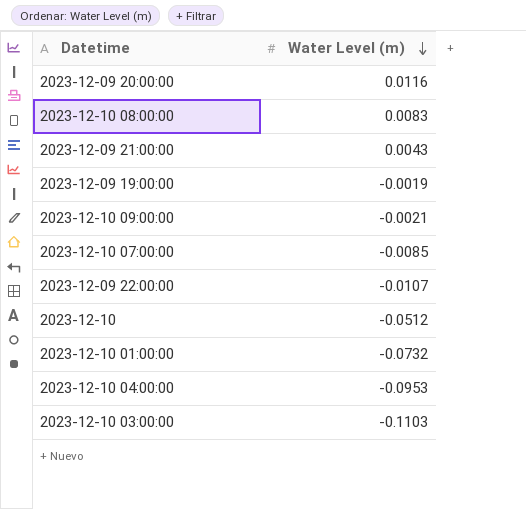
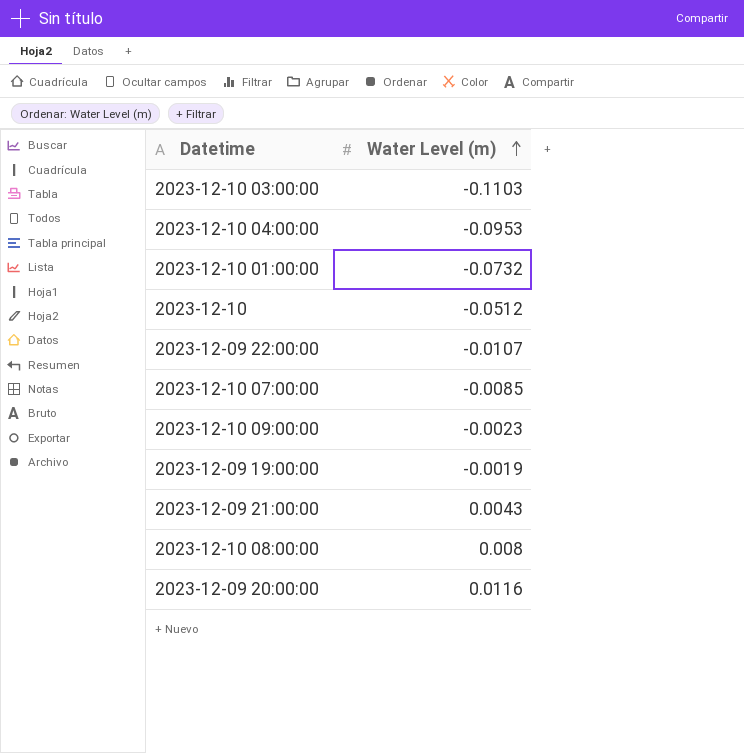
row order: Water Level (m) descending -> Water Level (m) ascending
2023-12-10 09:00:00 | Water Level (m): -0.0021 -> -0.0023
2023-12-10 08:00:00 | Water Level (m): 0.0083 -> 0.008

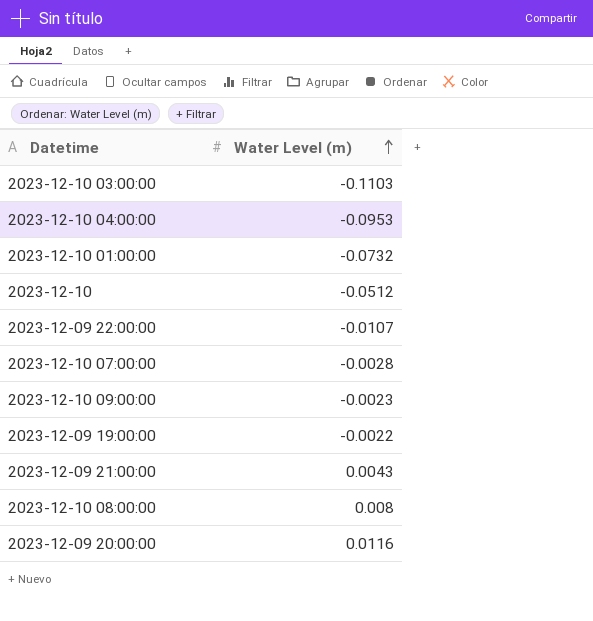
2023-12-10 07:00:00 | Water Level (m): -0.0085 -> -0.0028
2023-12-09 19:00:00 | Water Level (m): -0.0019 -> -0.0022

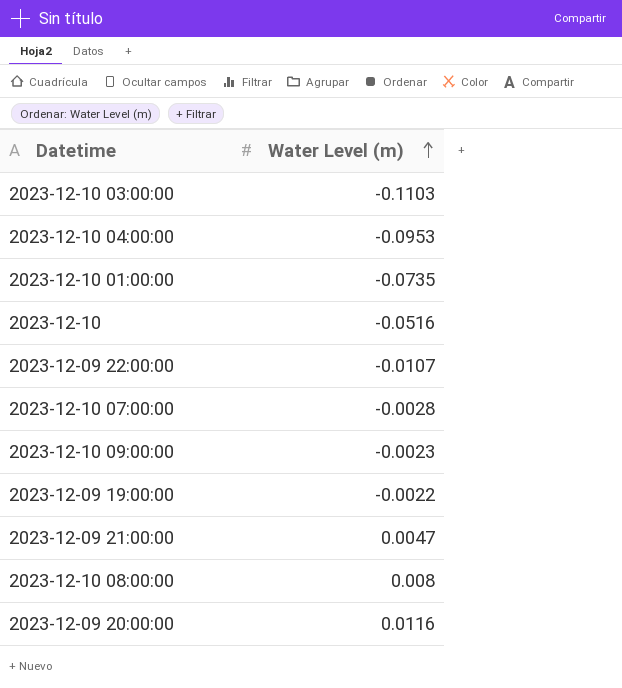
2023-12-10 01:00:00 | Water Level (m): -0.0732 -> -0.0735
2023-12-10 | Water Level (m): -0.0512 -> -0.0516
2023-12-09 21:00:00 | Water Level (m): 0.0043 -> 0.0047

